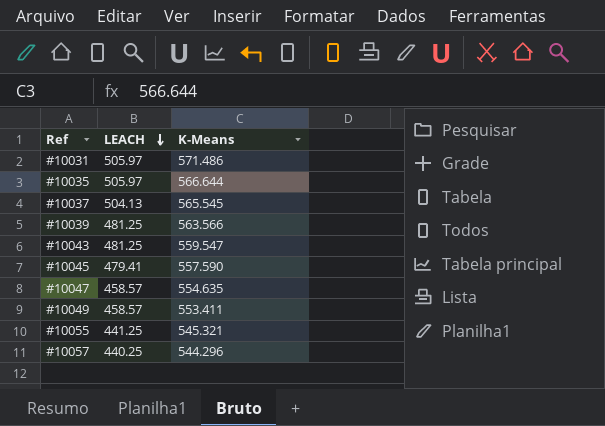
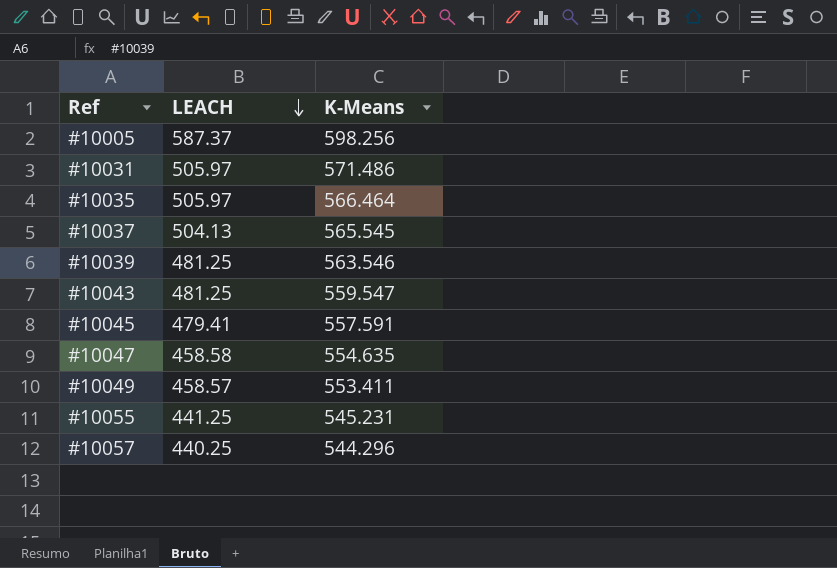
row #10005: none -> 587.37 | 598.256
#10035 | K-Means: 566.644 -> 566.464
#10039 | K-Means: 563.566 -> 563.546
#10045 | K-Means: 557.590 -> 557.591
#10047 | LEACH: 458.57 -> 458.58
#10055 | K-Means: 545.321 -> 545.231

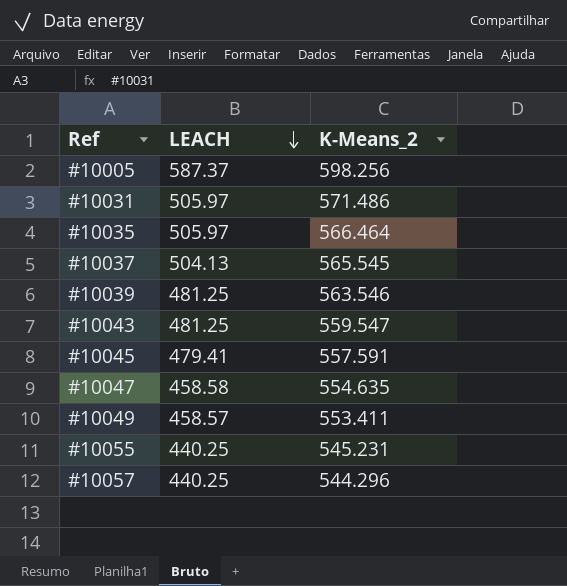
column name: K-Means -> K-Means_2
#10055 | LEACH: 441.25 -> 440.25

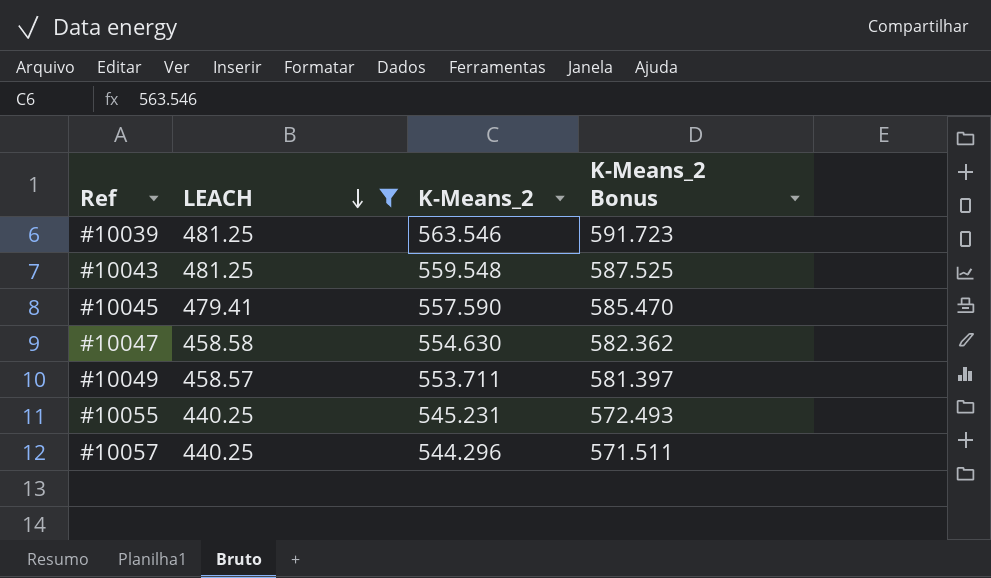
filter: none -> LEACH <= 481.25
column K-Means_2 Bonus | formula: none -> [K-Means_2] * 1.05
#10043 | K-Means_2: 559.547 -> 559.548
#10045 | K-Means_2: 557.591 -> 557.590
#10047 | K-Means_2: 554.635 -> 554.630
#10049 | K-Means_2: 553.411 -> 553.711

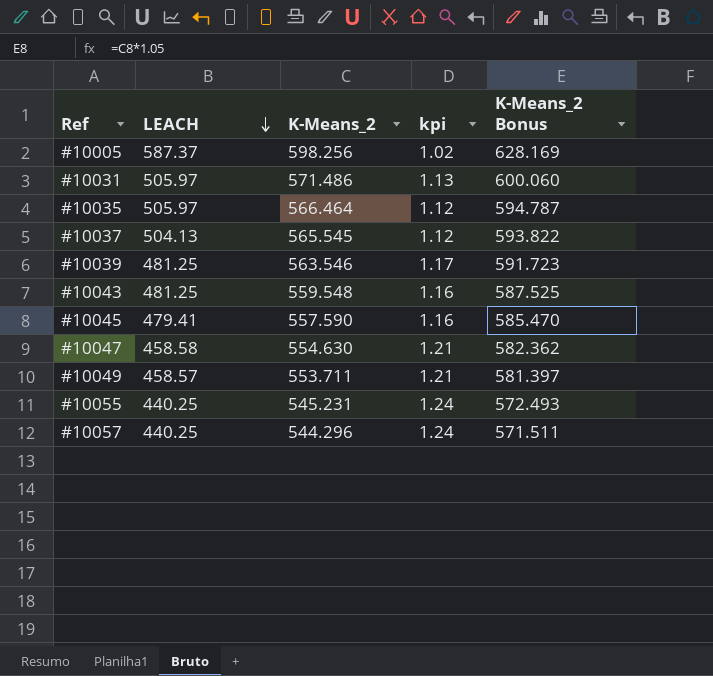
filter: LEACH <= 481.25 -> none
column kpi | formula: none -> [K-Means_2] / [LEACH]

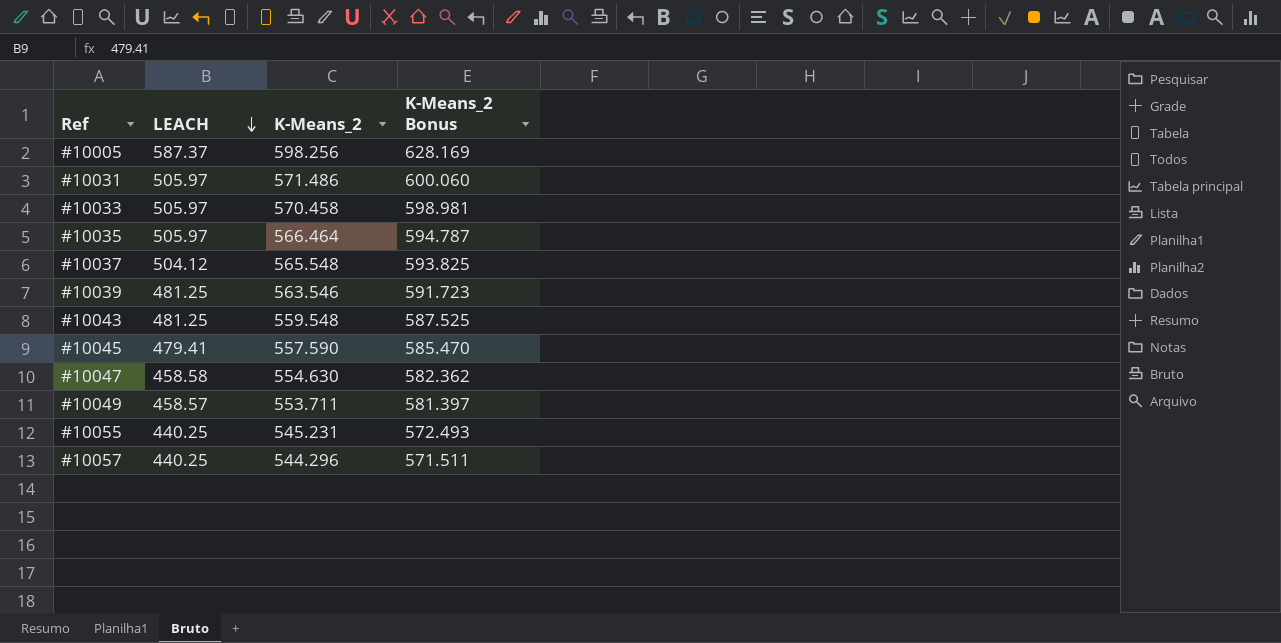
column kpi | formula: [K-Means_2] / [LEACH] -> none
row #10033: none -> 505.97 | 570.458 | 598.981
#10037 | LEACH: 504.13 -> 504.12
#10037 | K-Means_2: 565.545 -> 565.548
#10037 | K-Means_2 Bonus: 593.822 -> 593.825

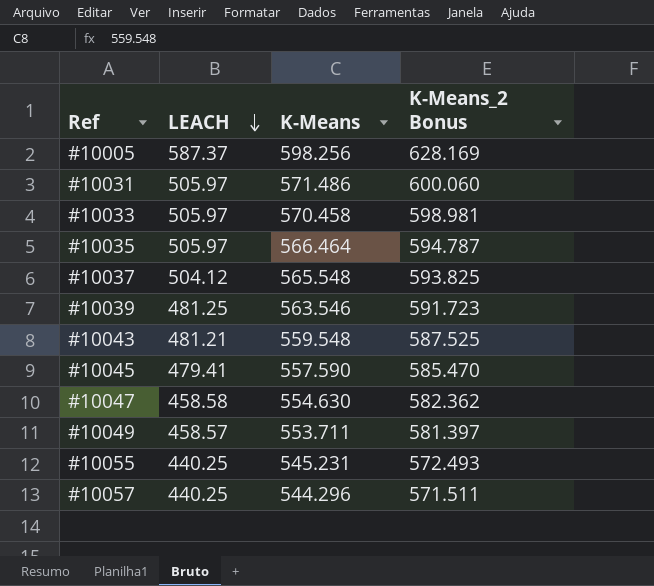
column name: K-Means_2 -> K-Means
#10043 | LEACH: 481.25 -> 481.21

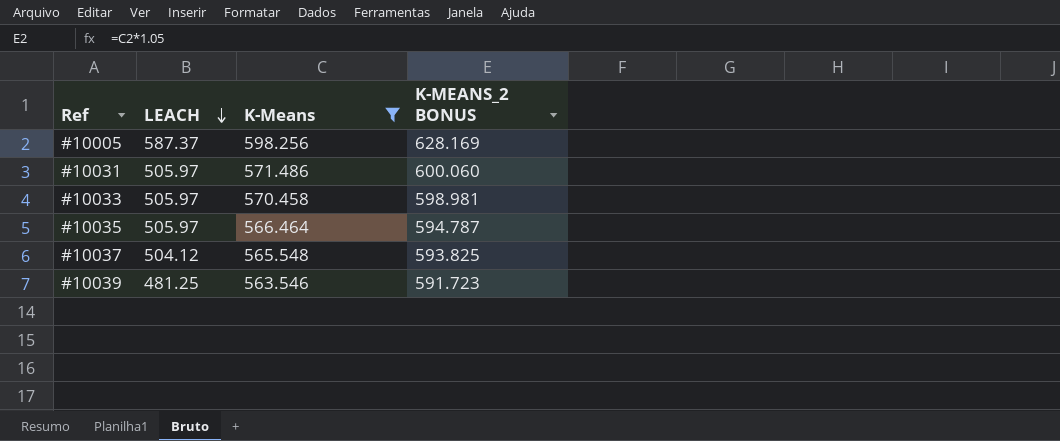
filter: none -> K-Means >= 563.546
column name: K-Means_2 Bonus -> K-MEANS_2 BONUS

